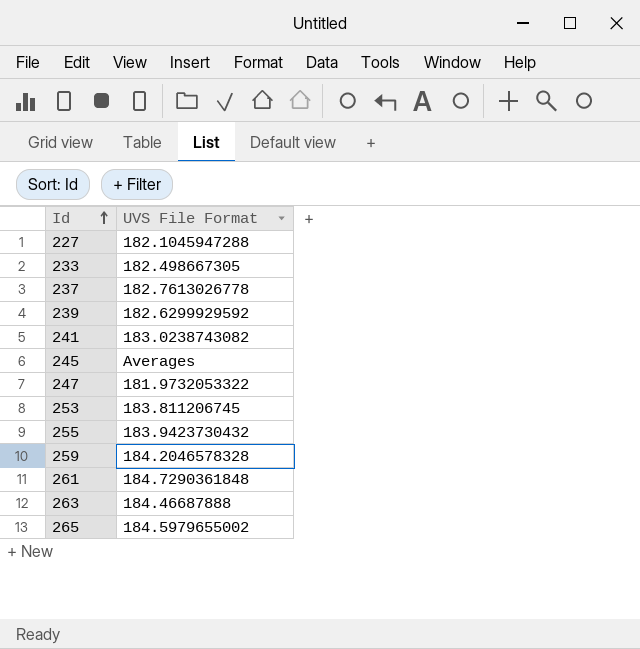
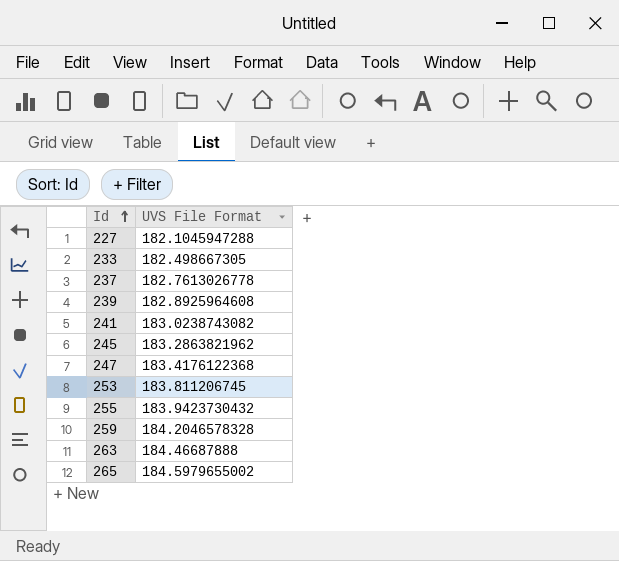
row 261: 184.7290361848 -> none
239 | UVS File Format: 182.6299929592 -> 182.8925964608
245 | UVS File Format: Averages -> 183.2863821962
247 | UVS File Format: 181.9732053322 -> 183.4176122368

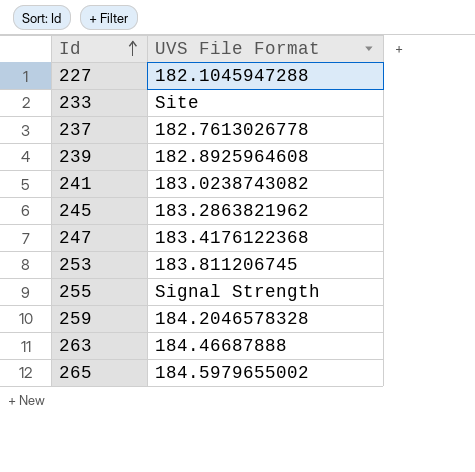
233 | UVS File Format: 182.498667305 -> Site
255 | UVS File Format: 183.9423730432 -> Signal Strength

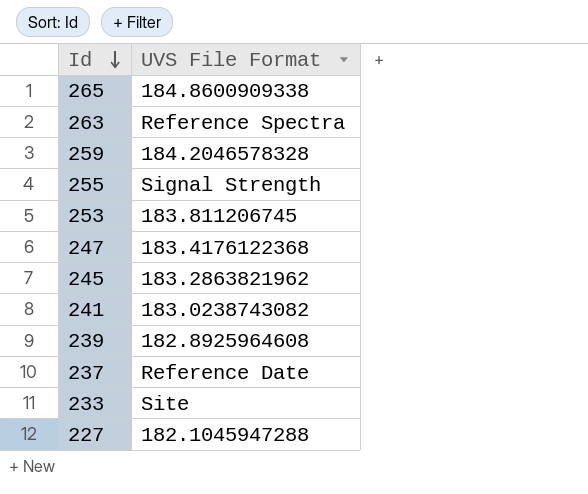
row order: Id ascending -> Id descending
265 | UVS File Format: 184.5979655002 -> 184.8600909338
263 | UVS File Format: 184.46687888 -> Reference Spectra
237 | UVS File Format: 182.7613026778 -> Reference Date

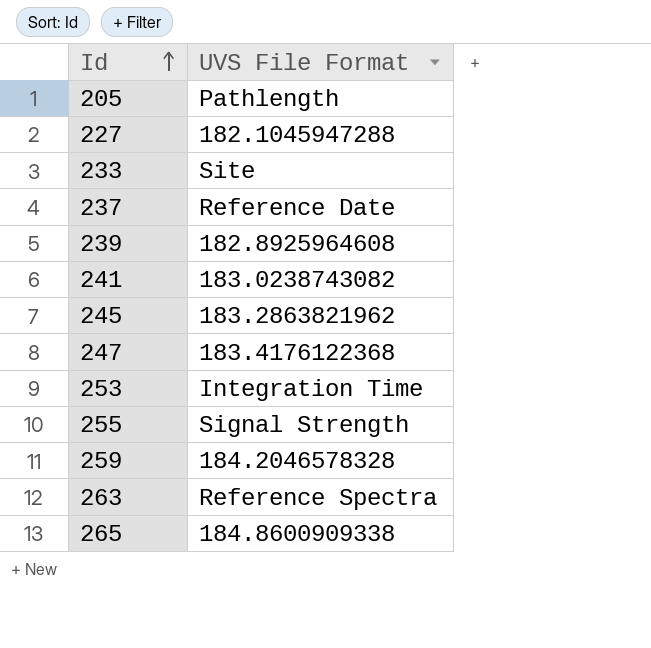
row order: Id descending -> Id ascending
row 205: none -> Pathlength
253 | UVS File Format: 183.811206745 -> Integration Time

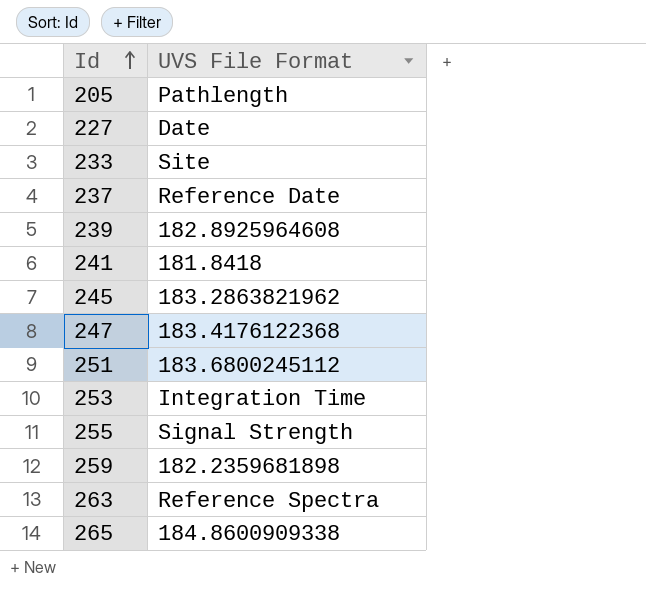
227 | UVS File Format: 182.1045947288 -> Date
241 | UVS File Format: 183.0238743082 -> 181.8418
row 251: none -> 183.6800245112
259 | UVS File Format: 184.2046578328 -> 182.2359681898

